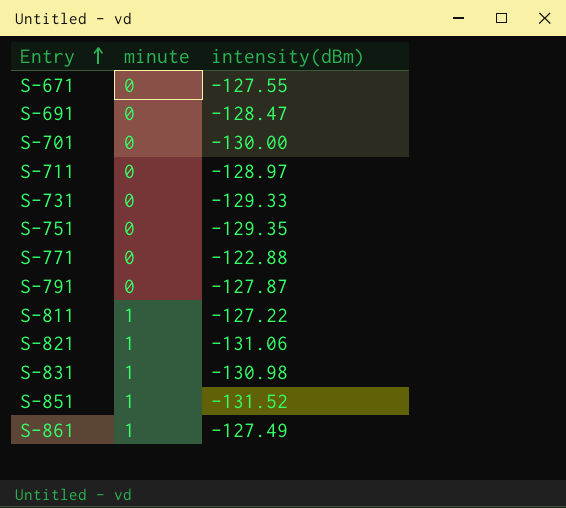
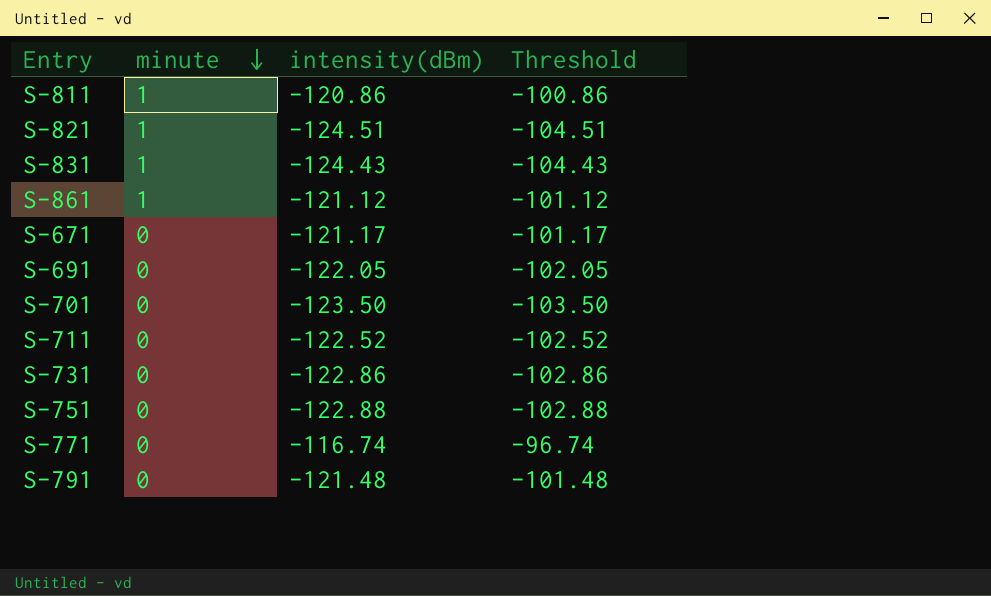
row order: Entry ascending -> minute descending
column Threshold | formula: none -> [intensity(dBm)] + 20
row S-851: 1 | -131.52 -> none
S-811 | intensity(dBm): -127.22 -> -120.86
S-821 | intensity(dBm): -131.06 -> -124.51
S-831 | intensity(dBm): -130.98 -> -124.43
S-861 | intensity(dBm): -127.49 -> -121.12
S-671 | intensity(dBm): -127.55 -> -121.17
S-691 | intensity(dBm): -128.47 -> -122.05
S-701 | intensity(dBm): -130.00 -> -123.50
S-711 | intensity(dBm): -128.97 -> -122.52
S-731 | intensity(dBm): -129.33 -> -122.86
S-751 | intensity(dBm): -129.35 -> -122.88
S-771 | intensity(dBm): -122.88 -> -116.74
S-791 | intensity(dBm): -127.87 -> -121.48

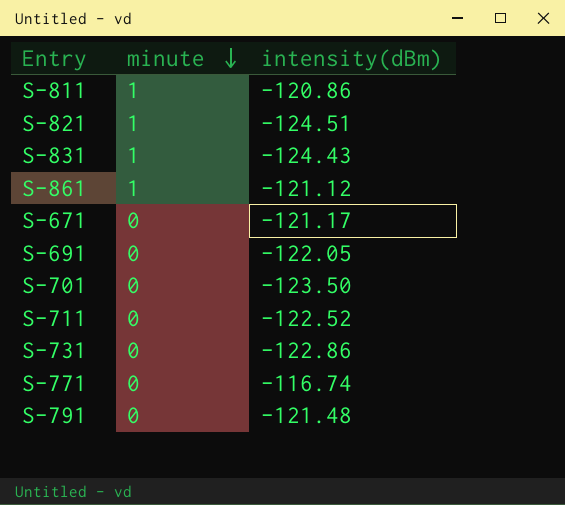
column Threshold | formula: [intensity(dBm)] + 20 -> none
row S-751: 0 | -122.88 | -102.88 -> none

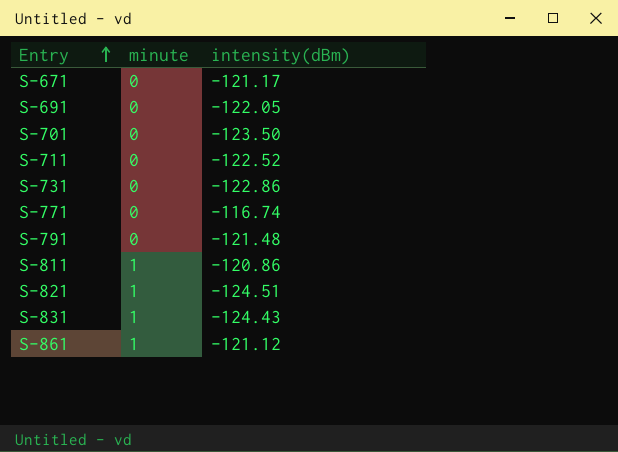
row order: minute descending -> Entry ascending

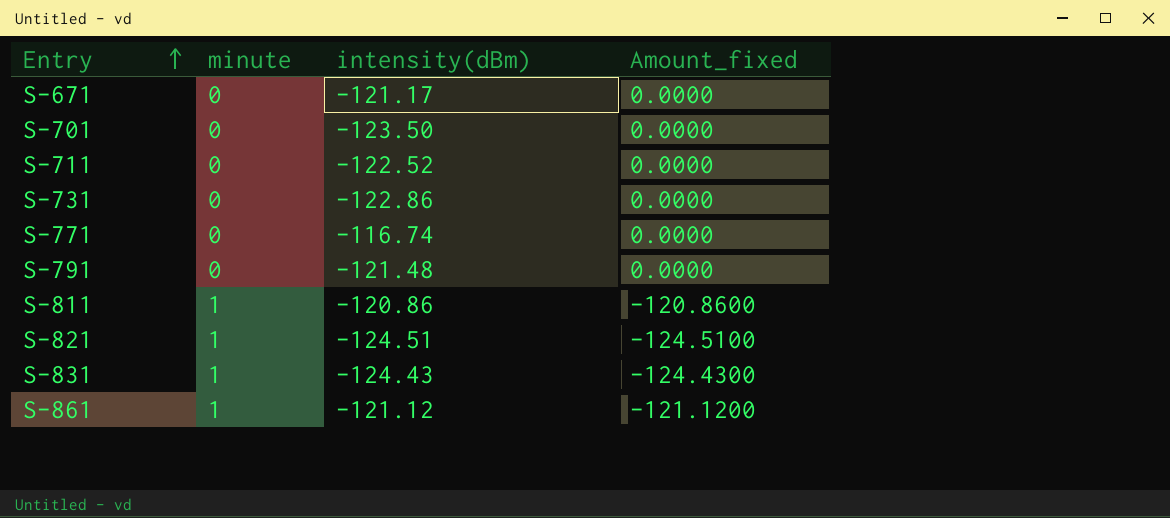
column Amount_fixed | formula: none -> [minute] * [intensity(dBm)]
row S-691: 0 | -122.05 -> none

